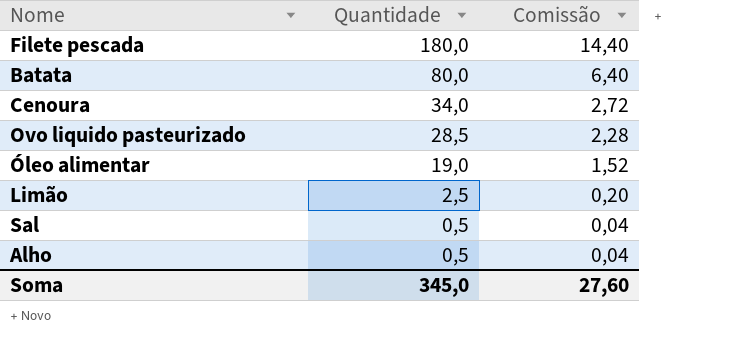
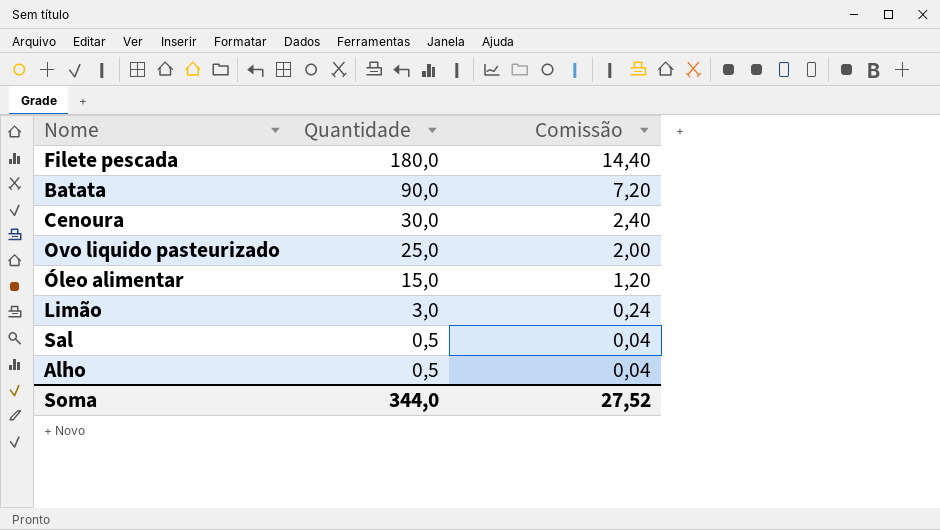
Batata | Quantidade: 80,0 -> 90,0
Batata | Comissão: 6,40 -> 7,20
Cenoura | Quantidade: 34,0 -> 30,0
Cenoura | Comissão: 2,72 -> 2,40
Ovo liquido pasteurizado | Quantidade: 28,5 -> 25,0
Ovo liquido pasteurizado | Comissão: 2,28 -> 2,00
Óleo alimentar | Quantidade: 19,0 -> 15,0
Óleo alimentar | Comissão: 1,52 -> 1,20
Limão | Quantidade: 2,5 -> 3,0
Limão | Comissão: 0,20 -> 0,24
Soma | Quantidade: 345,0 -> 344,0
Soma | Comissão: 27,60 -> 27,52

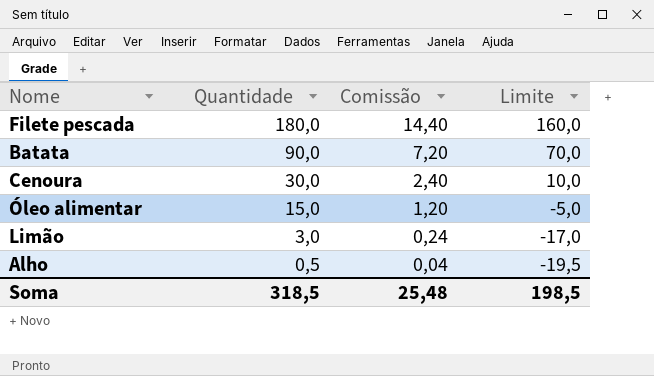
column Limite | formula: none -> [Quantidade] - 20
row Ovo liquido pasteurizado: 25,0 | 2,00 -> none
row Sal: 0,5 | 0,04 -> none
Soma | Quantidade: 344,0 -> 318,5
Soma | Comissão: 27,52 -> 25,48

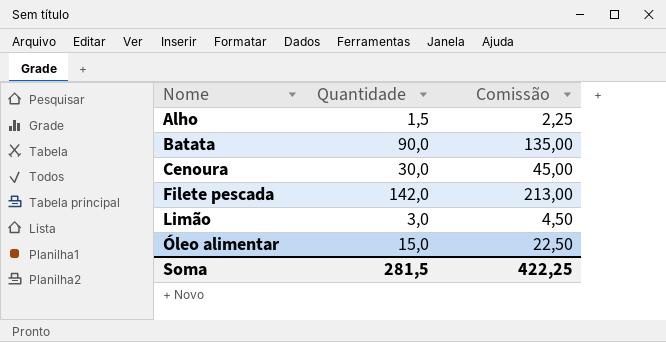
row order: Quantidade descending -> Nome ascending
column Limite | formula: [Quantidade] - 20 -> none
column Comissão | formula: [Quantidade] * 0,08 -> [Quantidade] * 1,5
Alho | Quantidade: 0,5 -> 1,5
Filete pescada | Quantidade: 180,0 -> 142,0
Soma | Quantidade: 318,5 -> 281,5
Soma | Comissão: 25,48 -> 422,25

